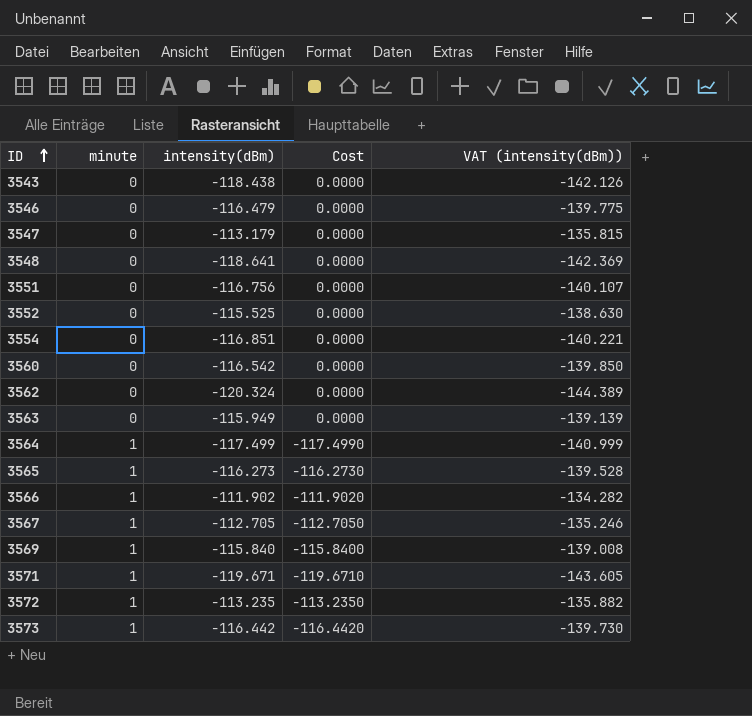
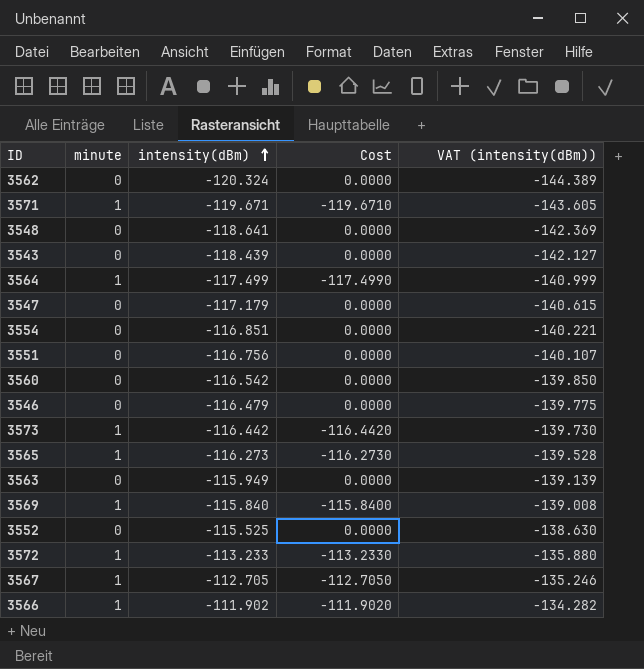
row order: ID ascending -> intensity(dBm) ascending
3543 | intensity(dBm): -118.438 -> -118.439
3543 | VAT (intensity(dBm)): -142.126 -> -142.127
3547 | intensity(dBm): -113.179 -> -117.179
3547 | VAT (intensity(dBm)): -135.815 -> -140.615
3572 | intensity(dBm): -113.235 -> -113.233
3572 | Cost: -113.2350 -> -113.2330
3572 | VAT (intensity(dBm)): -135.882 -> -135.880

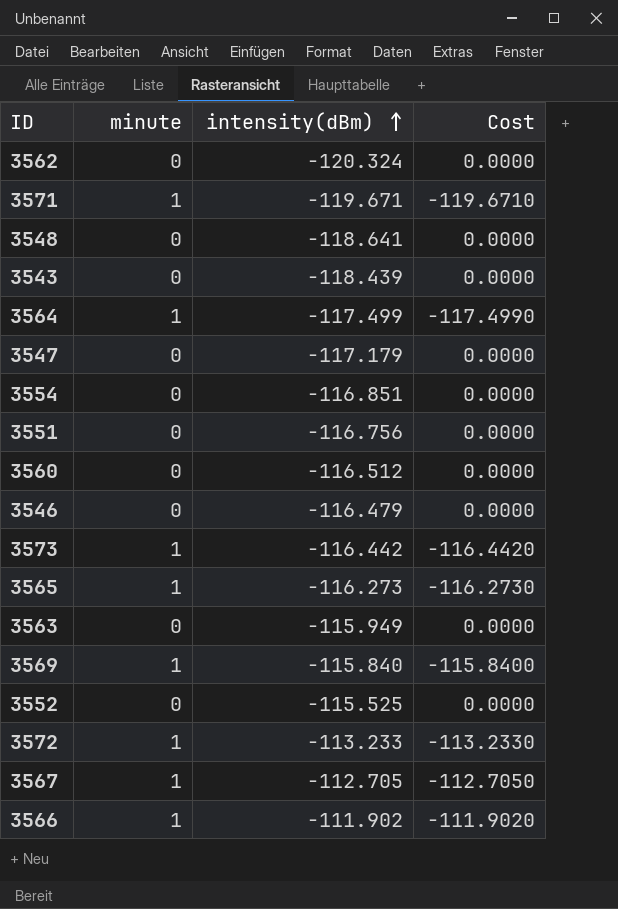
column VAT (intensity(dBm)) | formula: [intensity(dBm)] * 1.2 -> none
3560 | intensity(dBm): -116.542 -> -116.512

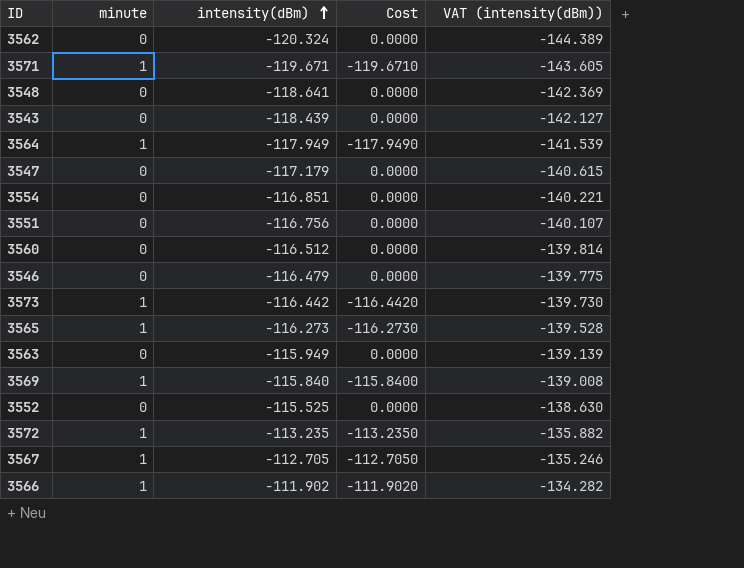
column VAT (intensity(dBm)) | formula: none -> [intensity(dBm)] * 1.2
3564 | intensity(dBm): -117.499 -> -117.949
3564 | Cost: -117.4990 -> -117.9490
3572 | intensity(dBm): -113.233 -> -113.235
3572 | Cost: -113.2330 -> -113.2350

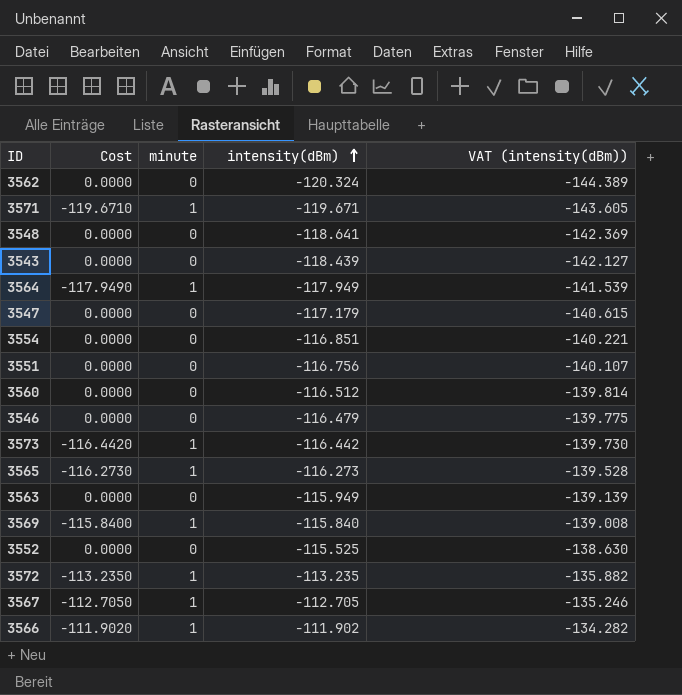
column Cost | position: 4 -> 2

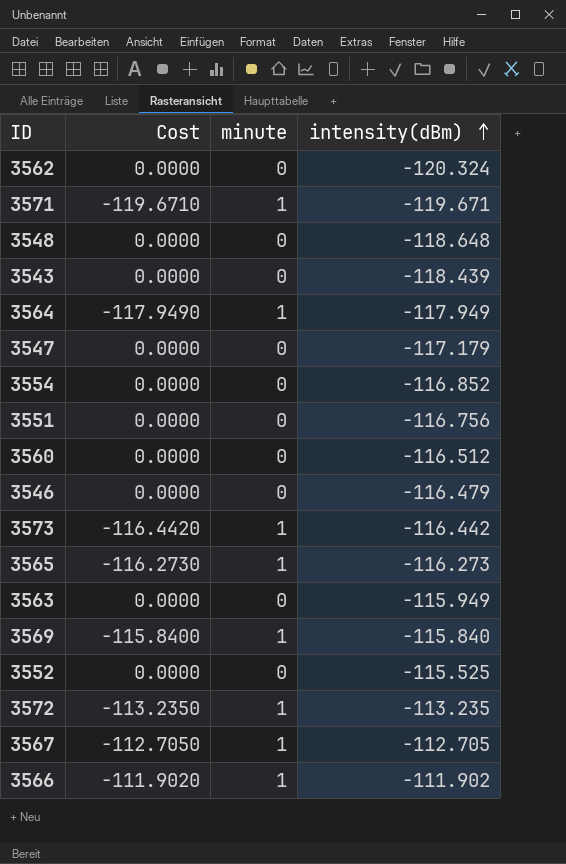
column VAT (intensity(dBm)) | formula: [intensity(dBm)] * 1.2 -> none
3548 | intensity(dBm): -118.641 -> -118.648
3554 | intensity(dBm): -116.851 -> -116.852

